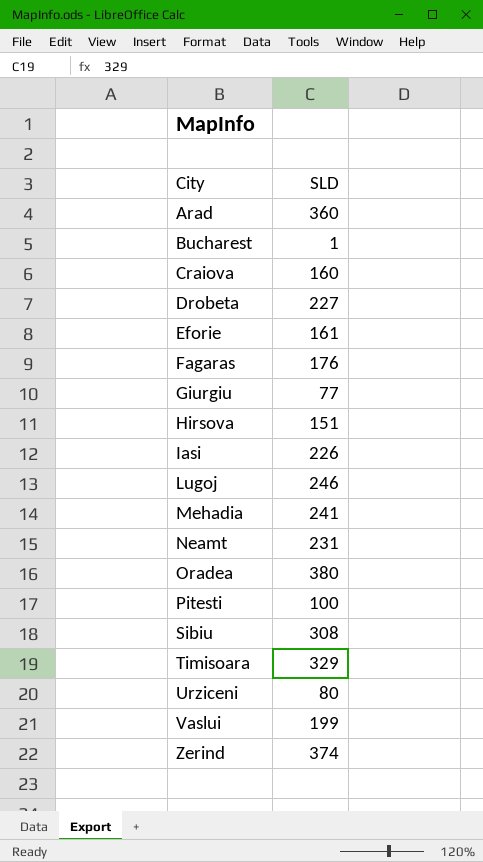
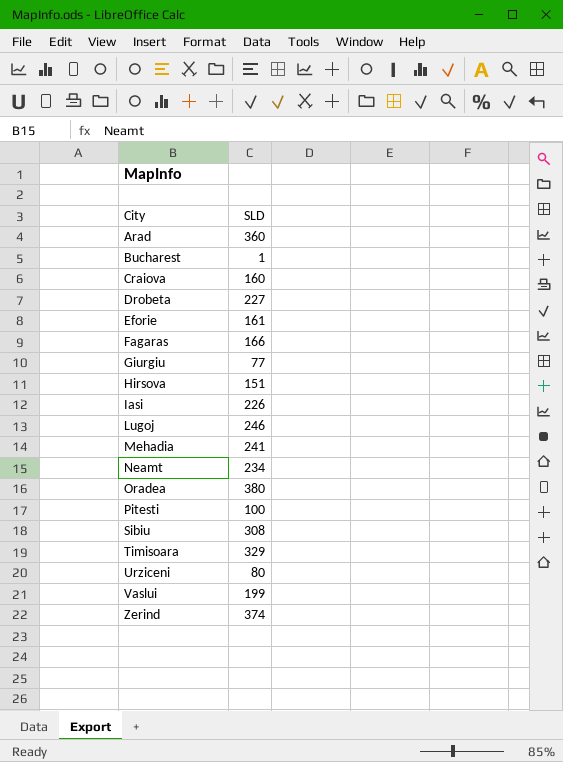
Fagaras | SLD: 176 -> 166
Neamt | SLD: 231 -> 234

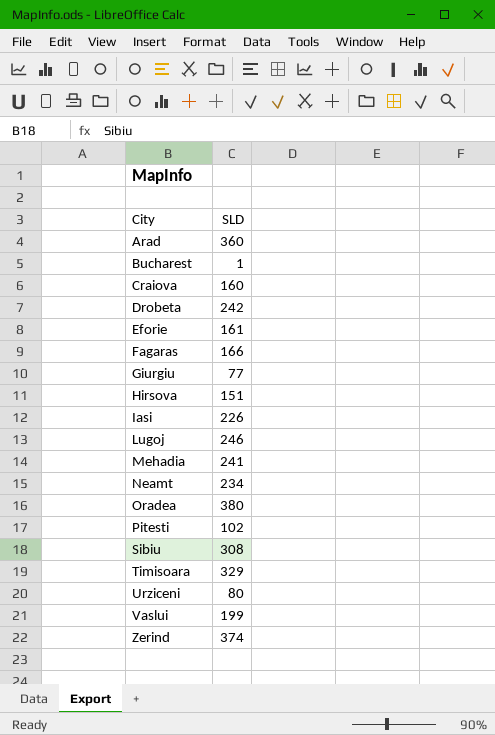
Drobeta | SLD: 227 -> 242
Pitesti | SLD: 100 -> 102

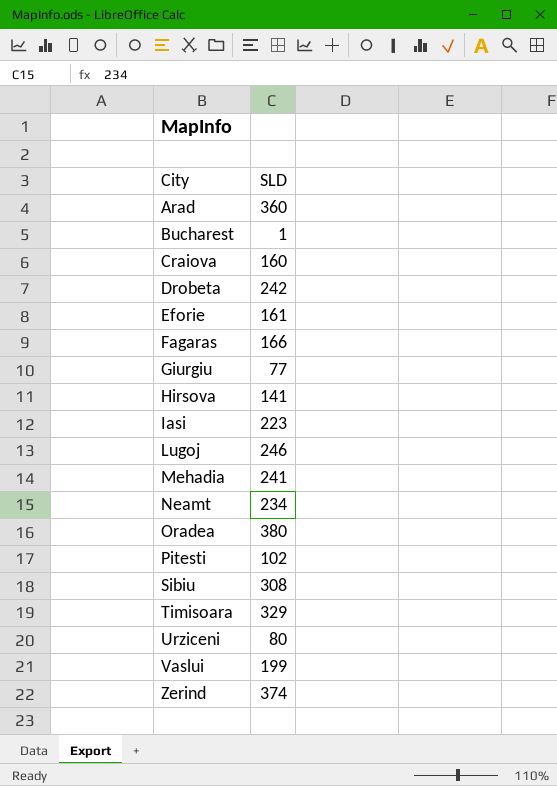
Hirsova | SLD: 151 -> 141
Iasi | SLD: 226 -> 223

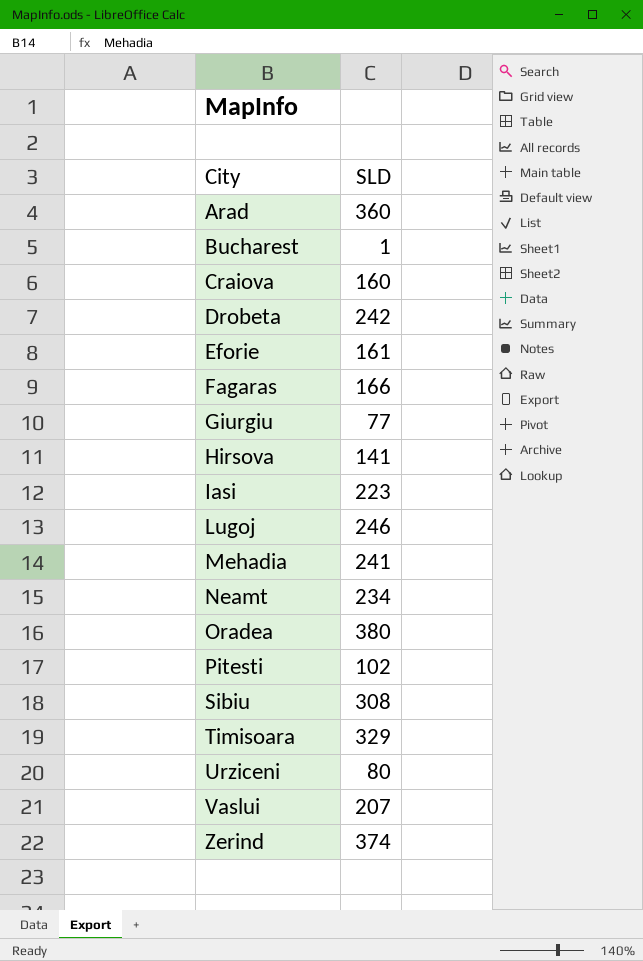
Vaslui | SLD: 199 -> 207

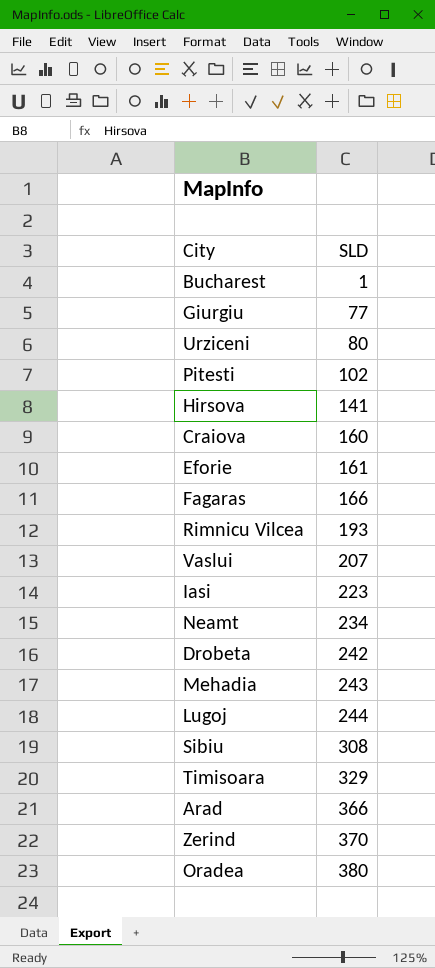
row order: City ascending -> SLD ascending
row Rimnicu Vilcea: none -> 193
Mehadia | SLD: 241 -> 243
Lugoj | SLD: 246 -> 244
Arad | SLD: 360 -> 366
Zerind | SLD: 374 -> 370

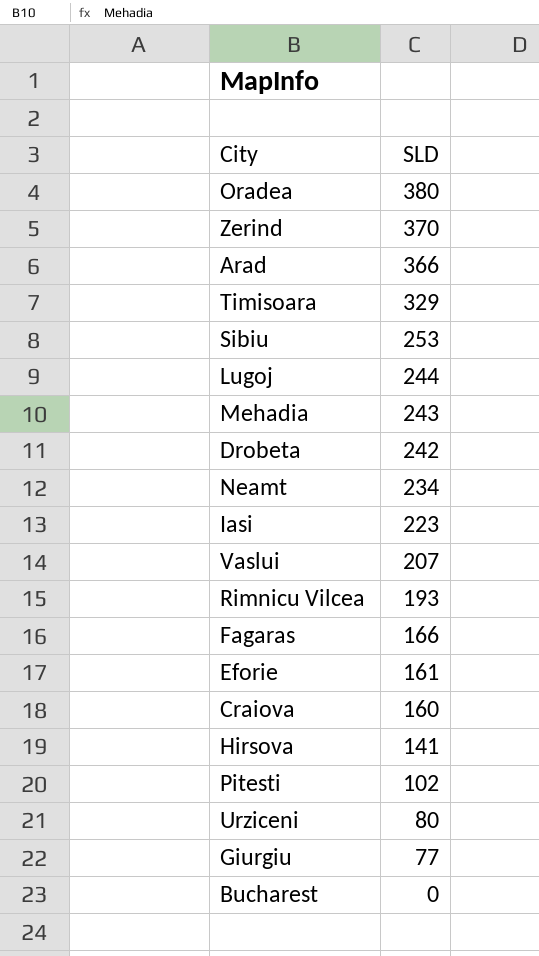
row order: SLD ascending -> SLD descending
Sibiu | SLD: 308 -> 253
Bucharest | SLD: 1 -> 0

